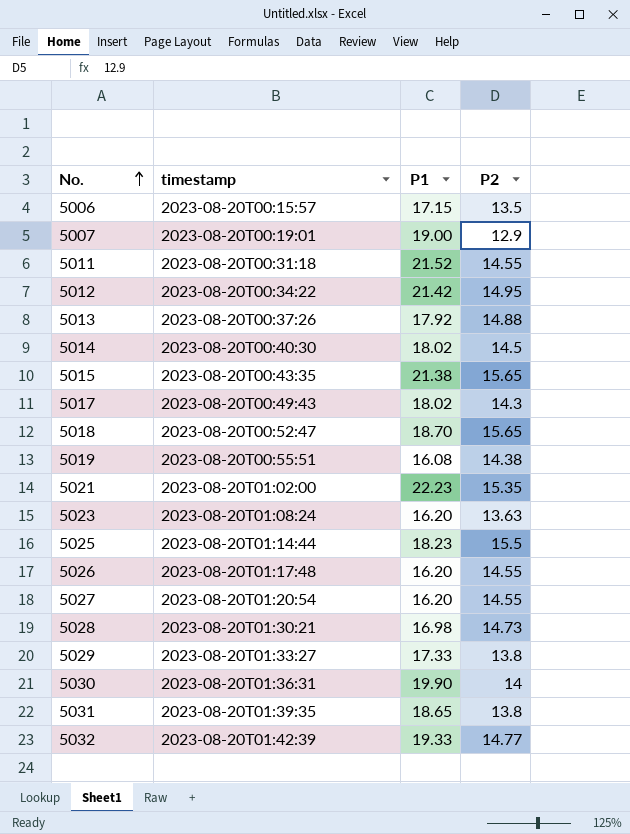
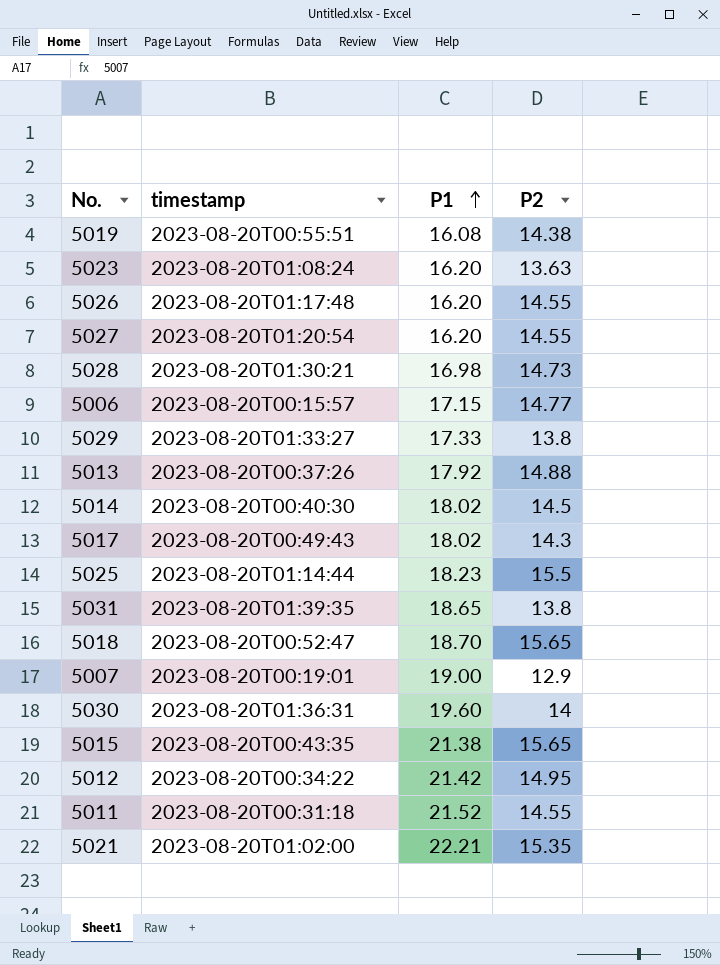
row order: No. ascending -> P1 ascending
row 5032: 2023-08-20T01:42:39 | 19.33 | 14.77 -> none
5006 | P2: 13.5 -> 14.77
5030 | P1: 19.90 -> 19.60
5021 | P1: 22.23 -> 22.21

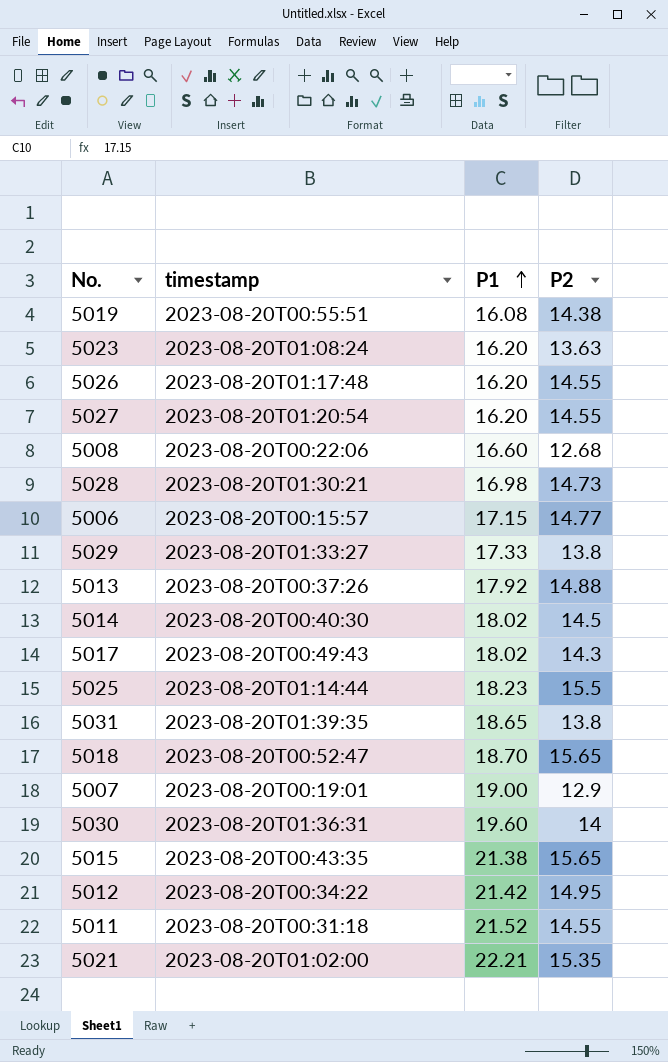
row 5008: none -> 2023-08-20T00:22:06 | 16.60 | 12.68

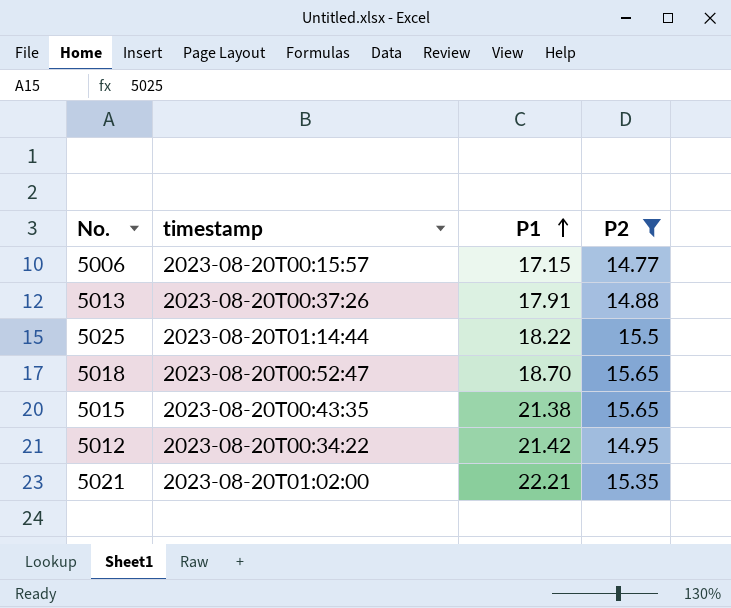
filter: none -> P2 >= 14.77
5013 | P1: 17.92 -> 17.91
5025 | P1: 18.23 -> 18.22

